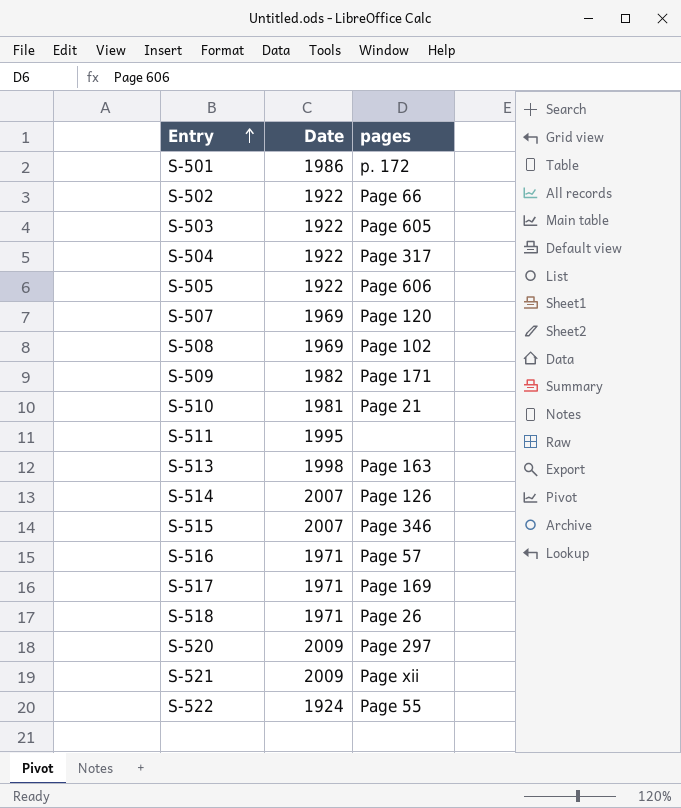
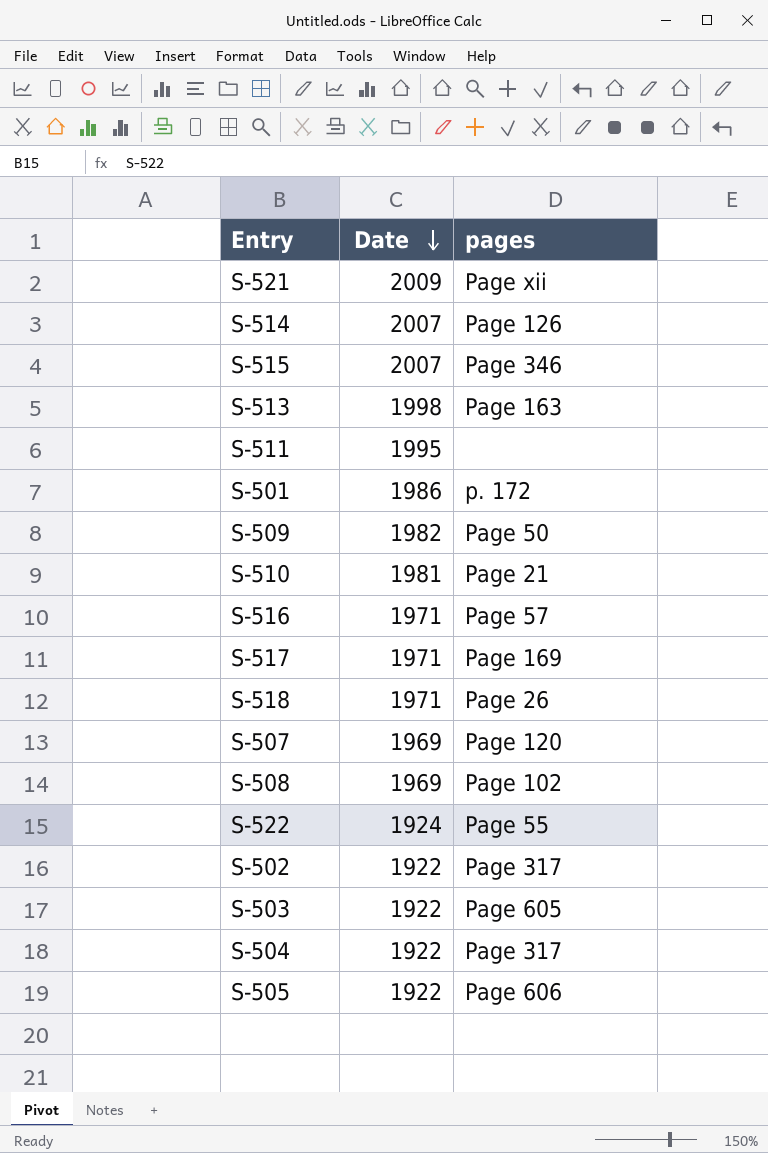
row order: Entry ascending -> Date descending
row S-520: 2009 | Page 297 -> none
S-509 | pages: Page 171 -> Page 50
S-502 | pages: Page 66 -> Page 317

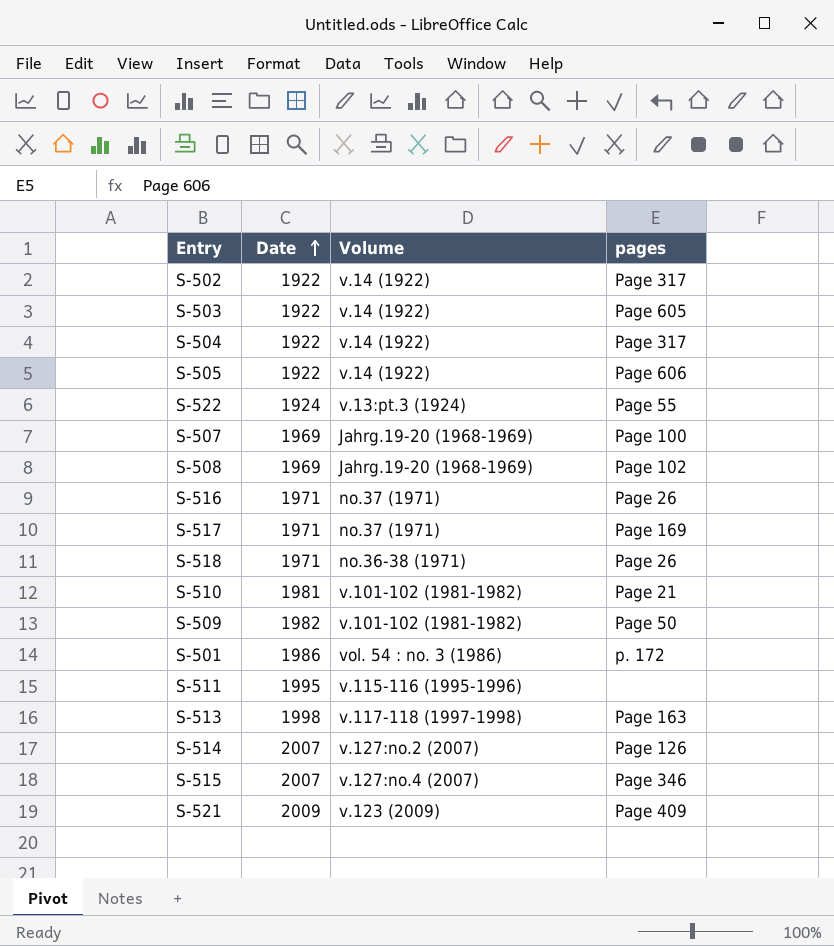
row order: Date descending -> Date ascending
column Volume | position: none -> 3
S-507 | pages: Page 120 -> Page 100
S-516 | pages: Page 57 -> Page 26
S-521 | pages: Page xii -> Page 409

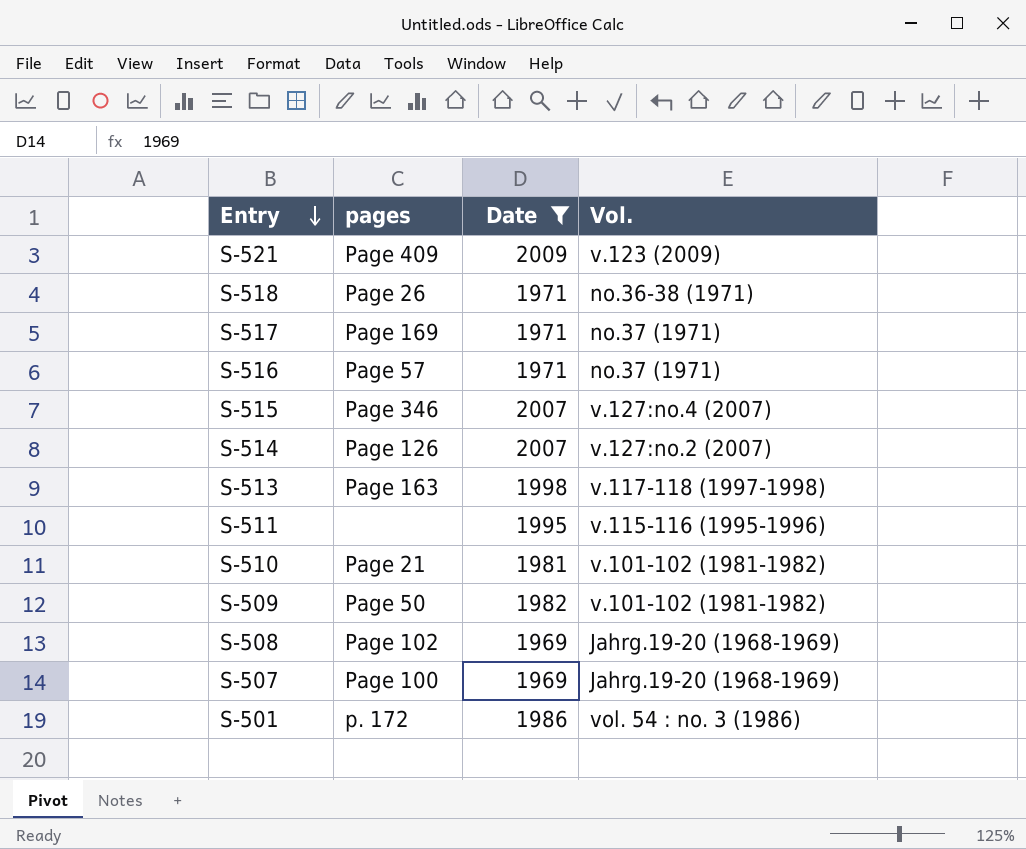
filter: none -> Date >= 1969
row order: Date ascending -> Entry descending
column pages | position: 4 -> 2
column name: Volume -> Vol.
S-516 | pages: Page 26 -> Page 57

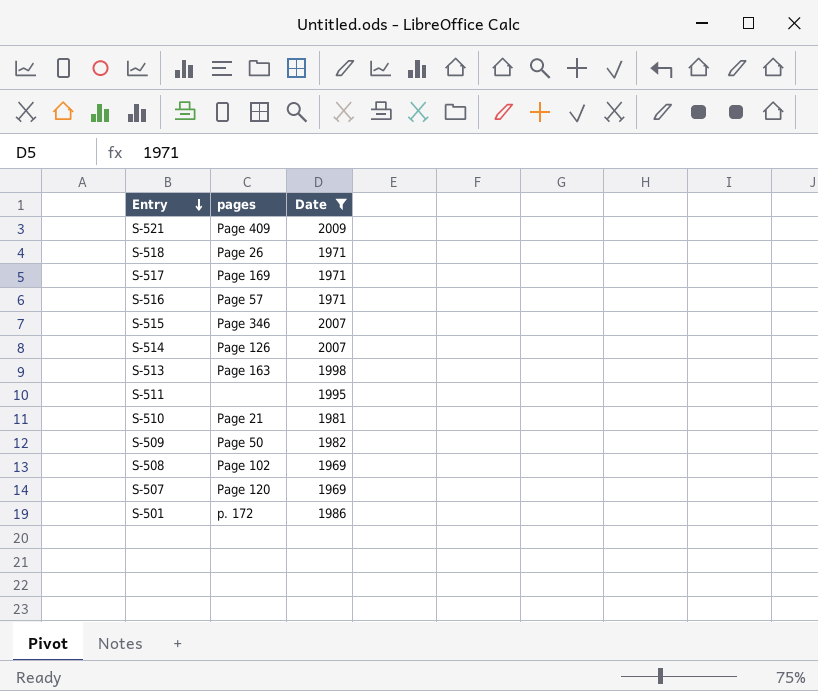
column Vol. | position: 4 -> none
S-507 | pages: Page 100 -> Page 120

